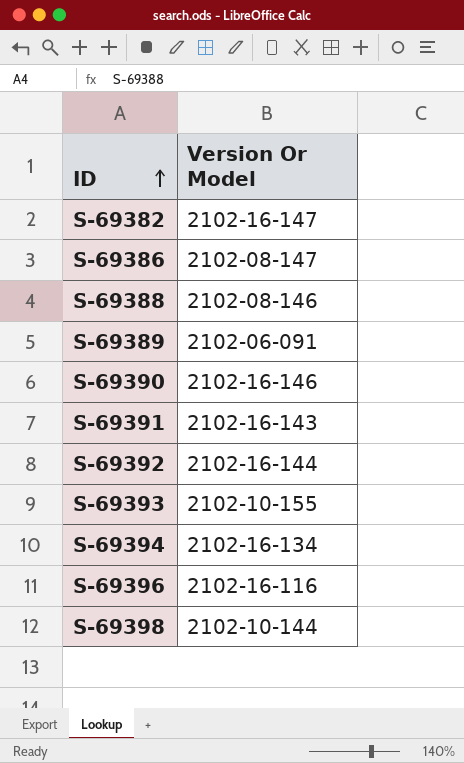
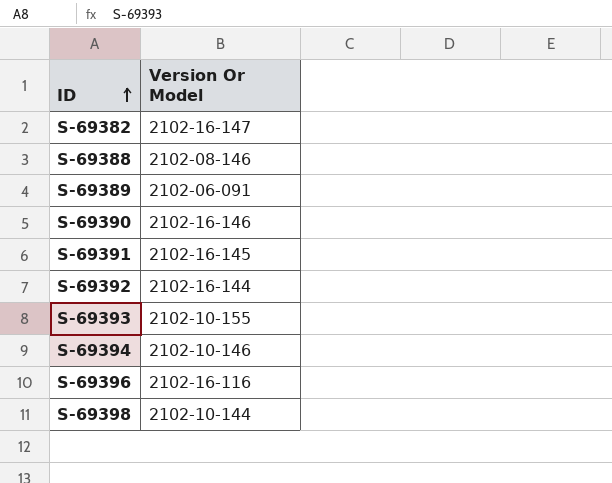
row S-69386: 2102-08-147 -> none
S-69391 | Version Or Model: 2102-16-143 -> 2102-16-145
S-69394 | Version Or Model: 2102-16-134 -> 2102-10-146

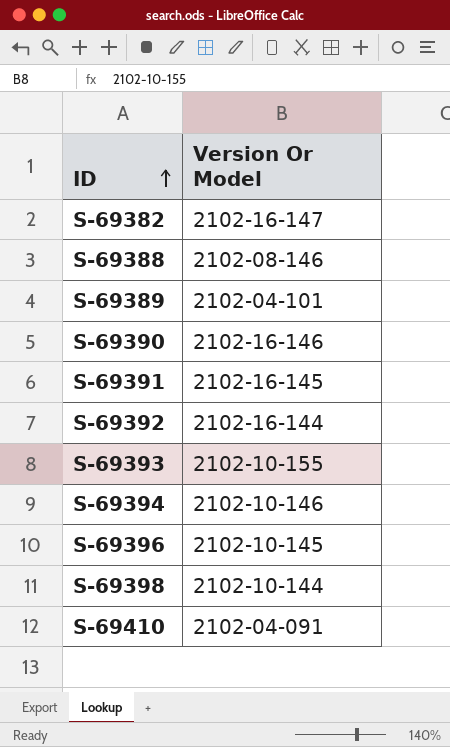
S-69389 | Version Or Model: 2102-06-091 -> 2102-04-101
S-69396 | Version Or Model: 2102-16-116 -> 2102-10-145
row S-69410: none -> 2102-04-091

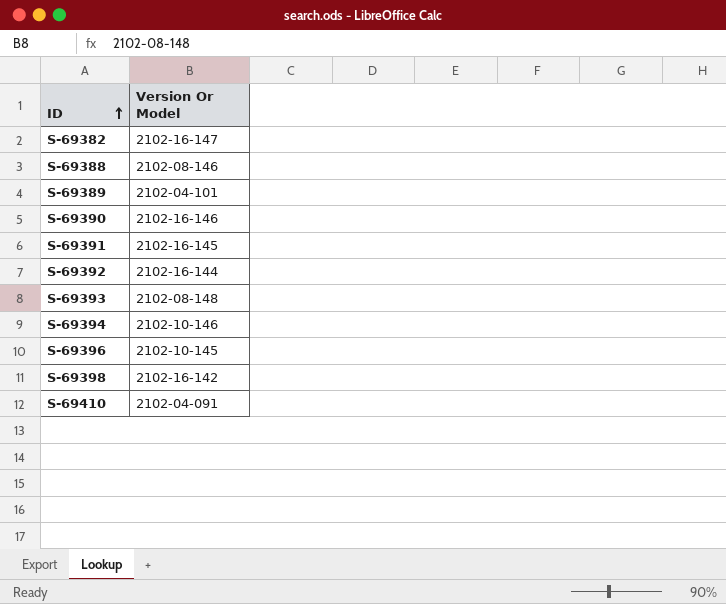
S-69393 | Version Or Model: 2102-10-155 -> 2102-08-148
S-69398 | Version Or Model: 2102-10-144 -> 2102-16-142

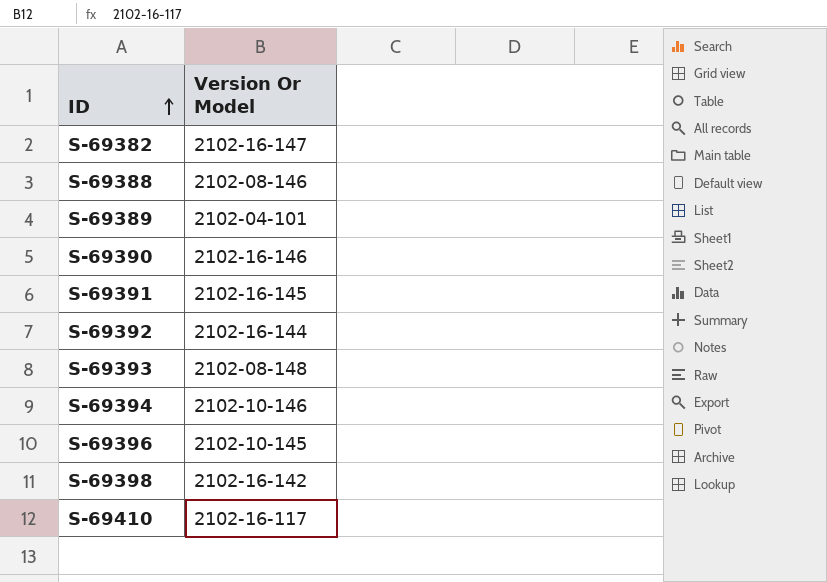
S-69410 | Version Or Model: 2102-04-091 -> 2102-16-117

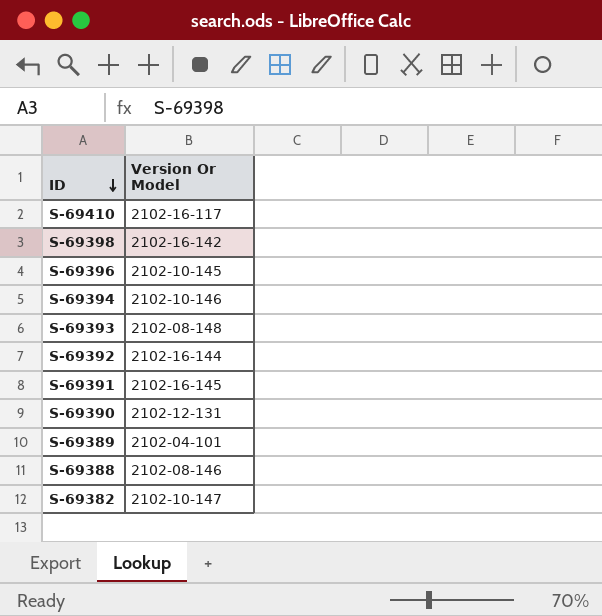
row order: ID ascending -> ID descending
S-69390 | Version Or Model: 2102-16-146 -> 2102-12-131
S-69382 | Version Or Model: 2102-16-147 -> 2102-10-147

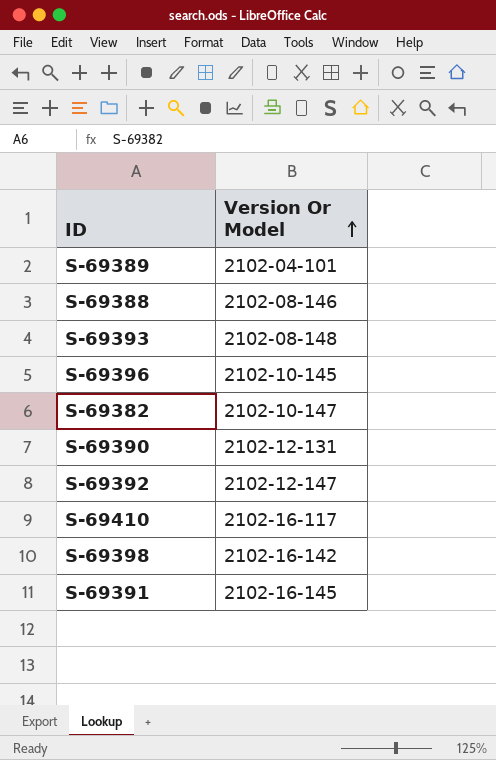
row order: ID descending -> Version Or Model ascending
row S-69394: 2102-10-146 -> none
S-69392 | Version Or Model: 2102-16-144 -> 2102-12-147

